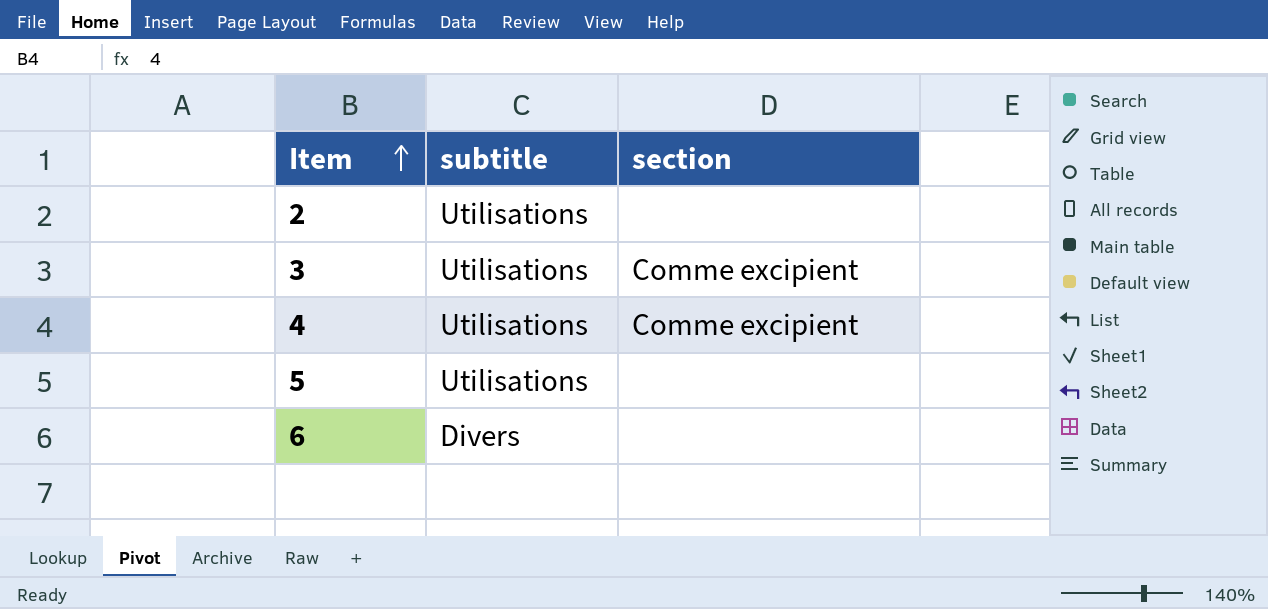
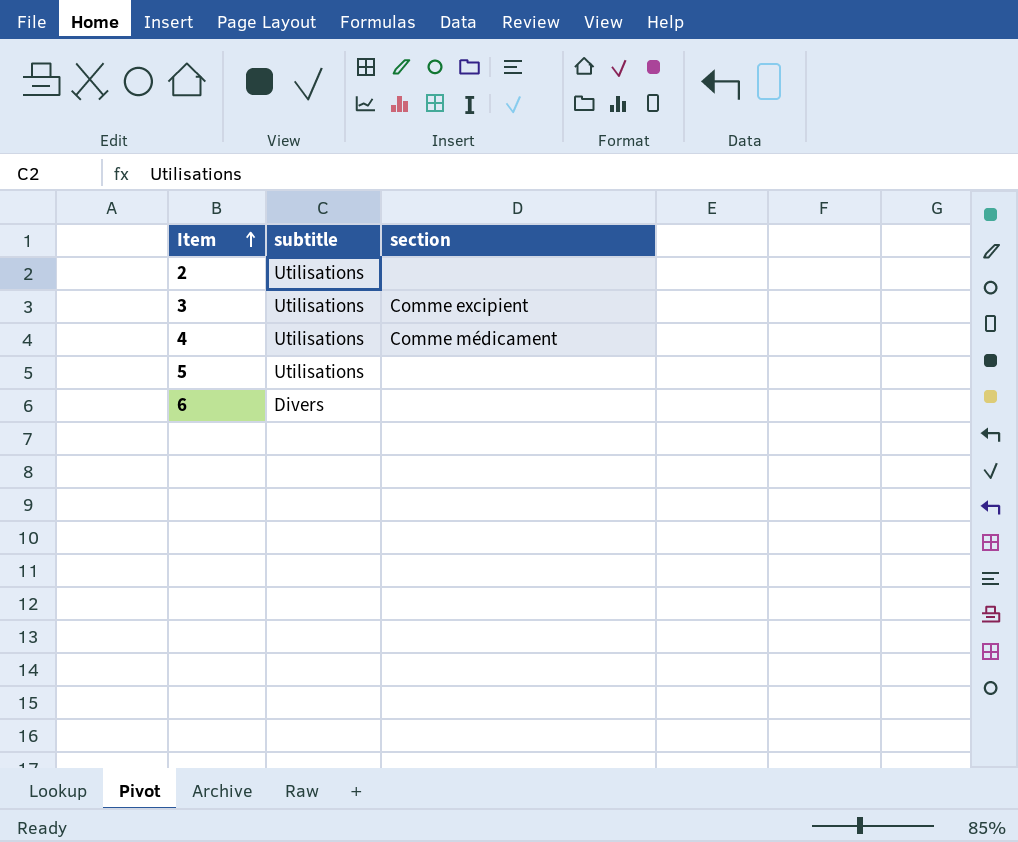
4 | section: Comme excipient -> Comme médicament

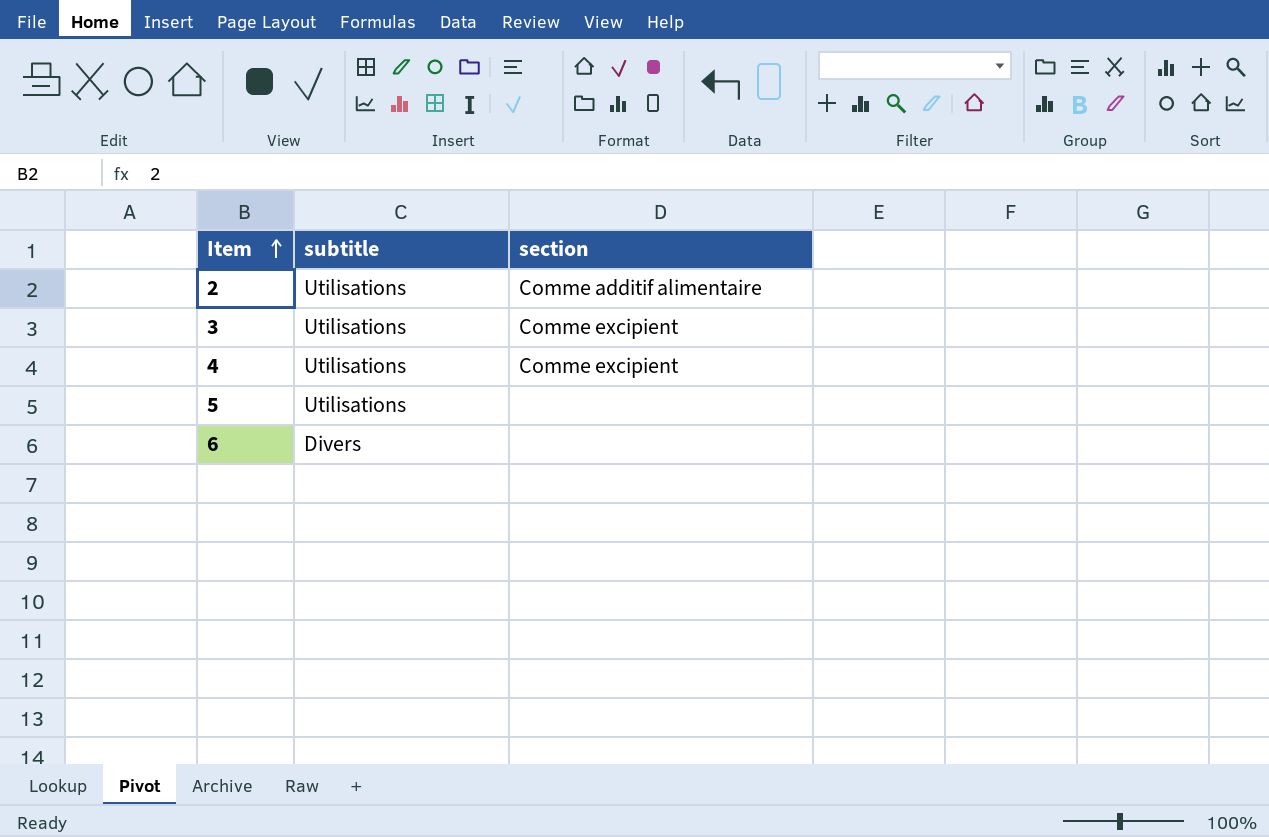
2 | section: none -> Comme additif alimentaire
4 | section: Comme médicament -> Comme excipient

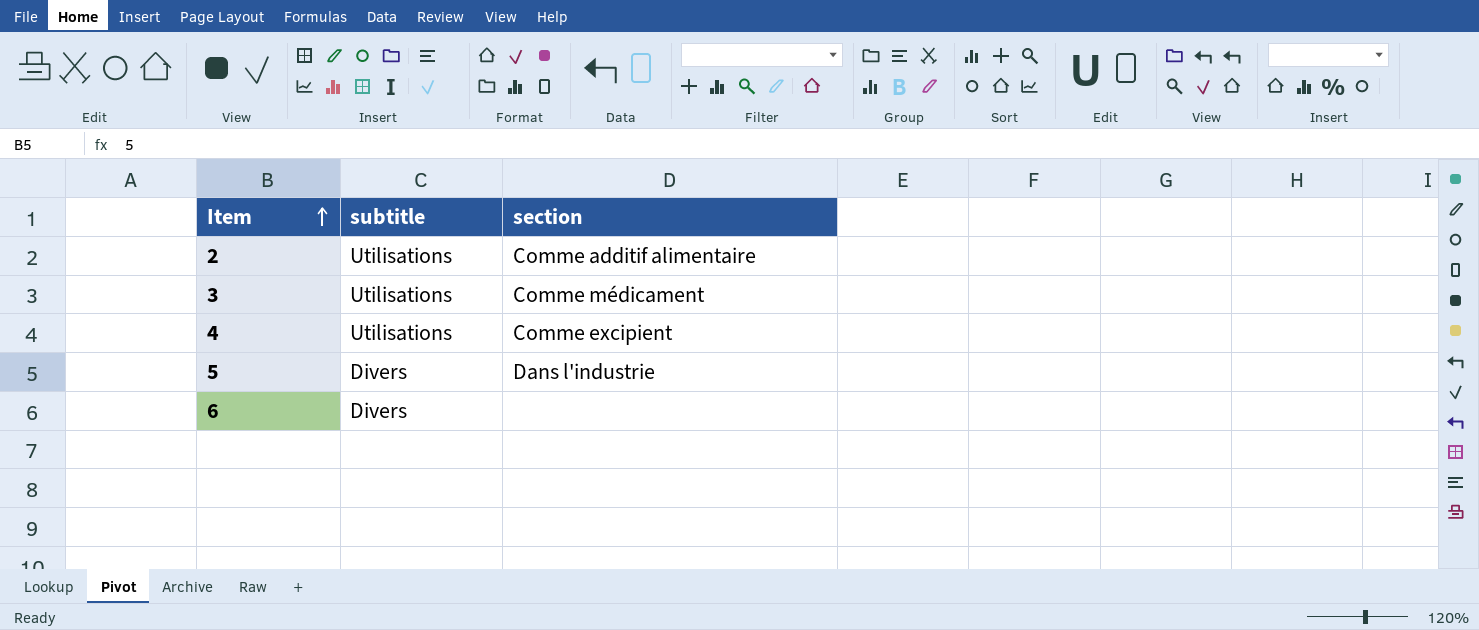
3 | section: Comme excipient -> Comme médicament
5 | subtitle: Utilisations -> Divers
5 | section: none -> Dans l'industrie

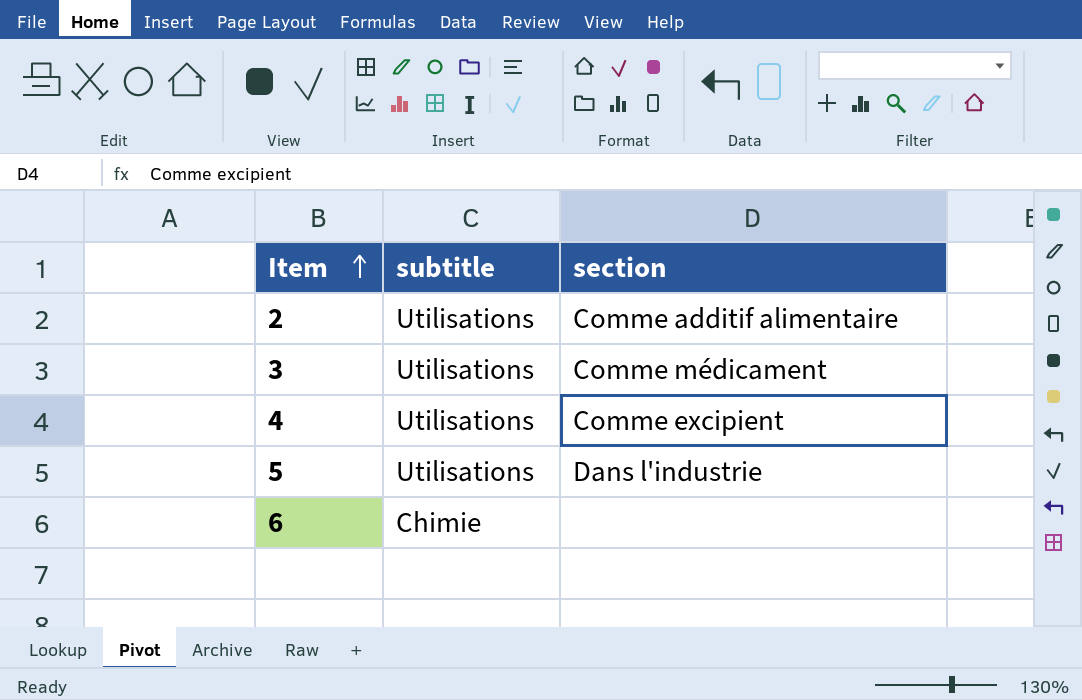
5 | subtitle: Divers -> Utilisations
6 | subtitle: Divers -> Chimie

